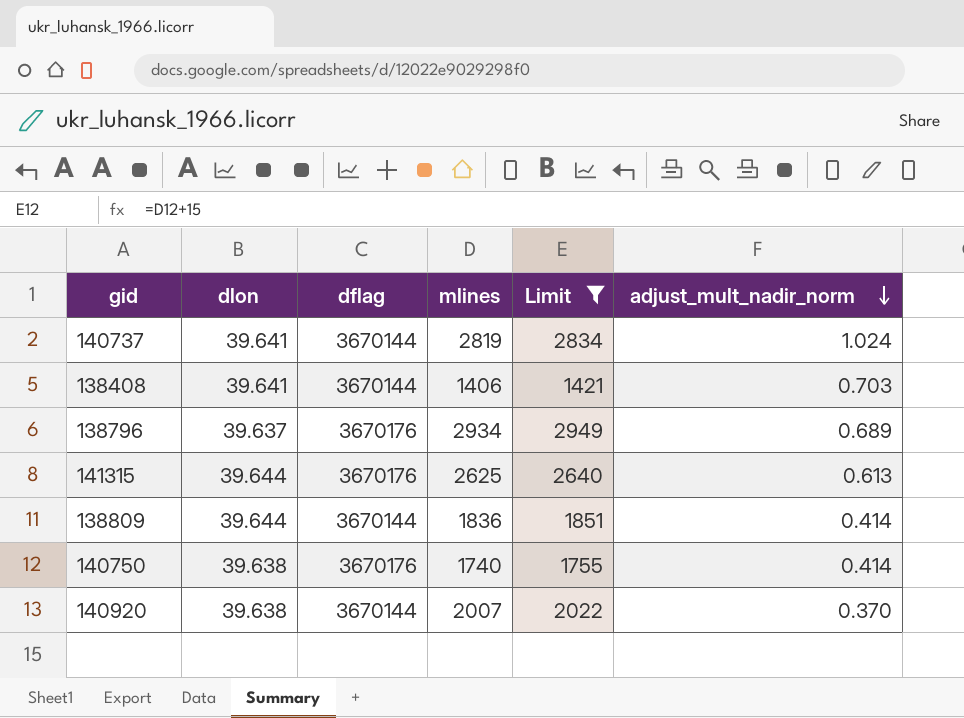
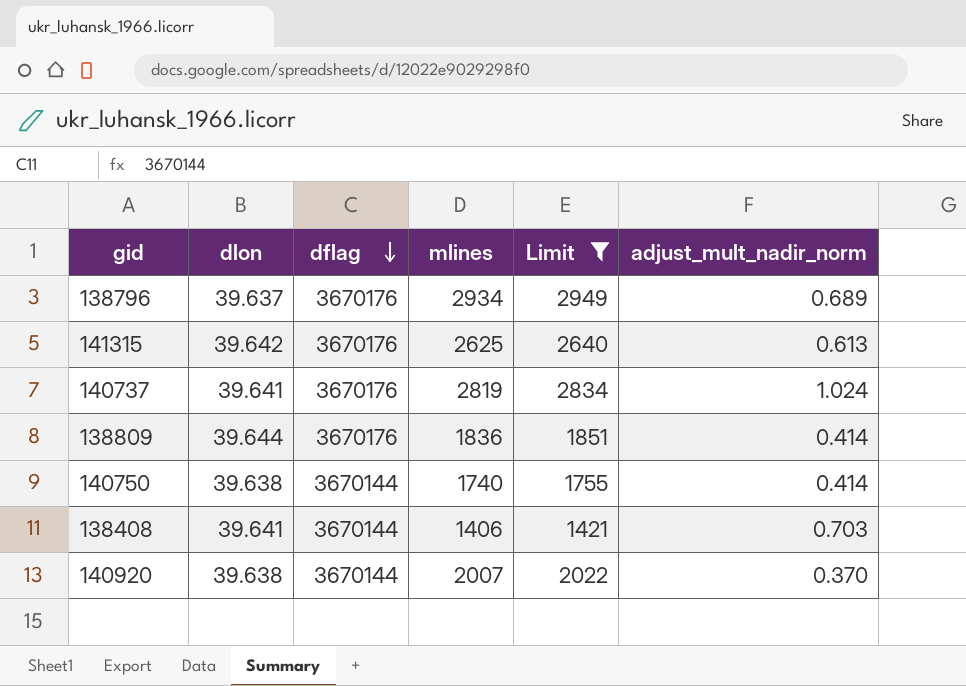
row order: adjust_mult_nadir_norm descending -> dflag descending
141315 | dlon: 39.644 -> 39.642
140737 | dflag: 3670144 -> 3670176
138809 | dflag: 3670144 -> 3670176
140750 | dflag: 3670176 -> 3670144

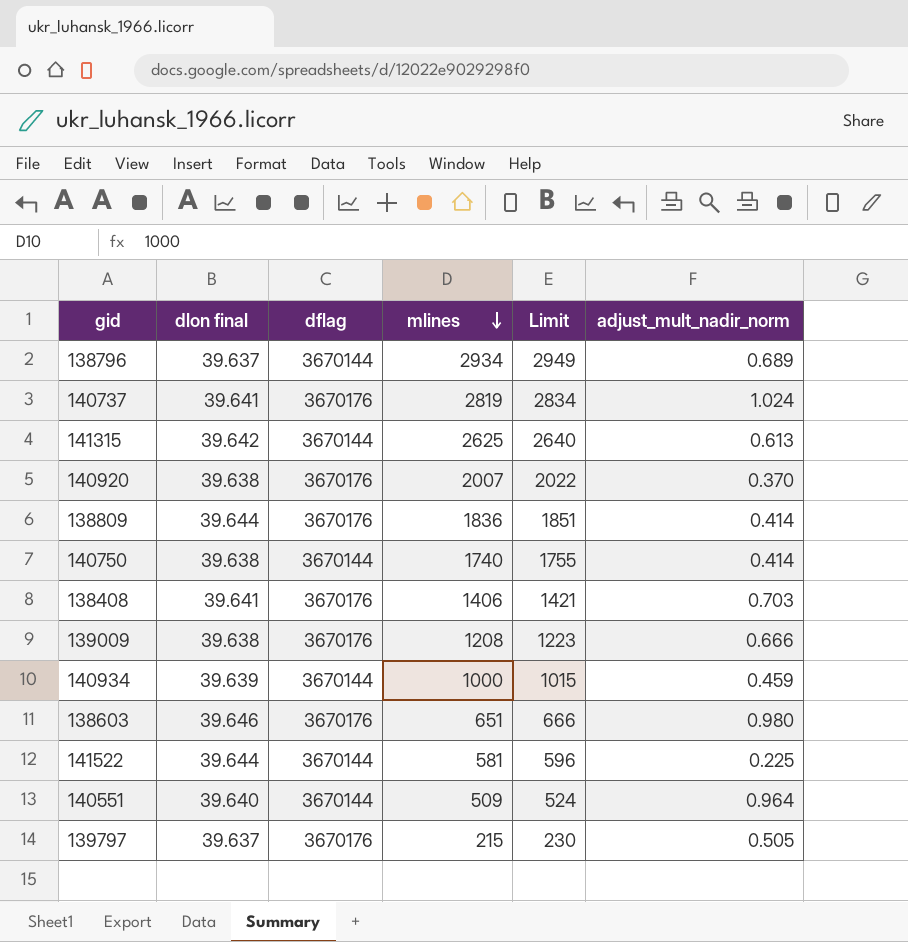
filter: Limit >= 1421 -> none
row order: dflag descending -> mlines descending
column name: dlon -> dlon final
138796 | dflag: 3670176 -> 3670144
141315 | dflag: 3670176 -> 3670144
140920 | dflag: 3670144 -> 3670176
138408 | dflag: 3670144 -> 3670176

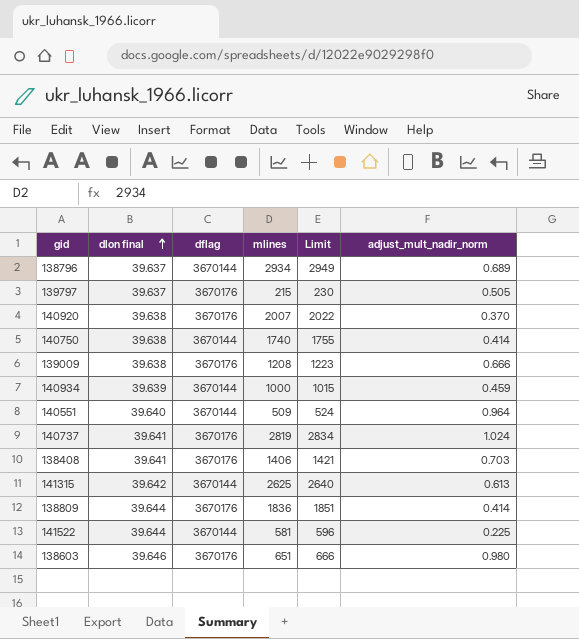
row order: mlines descending -> dlon final ascending

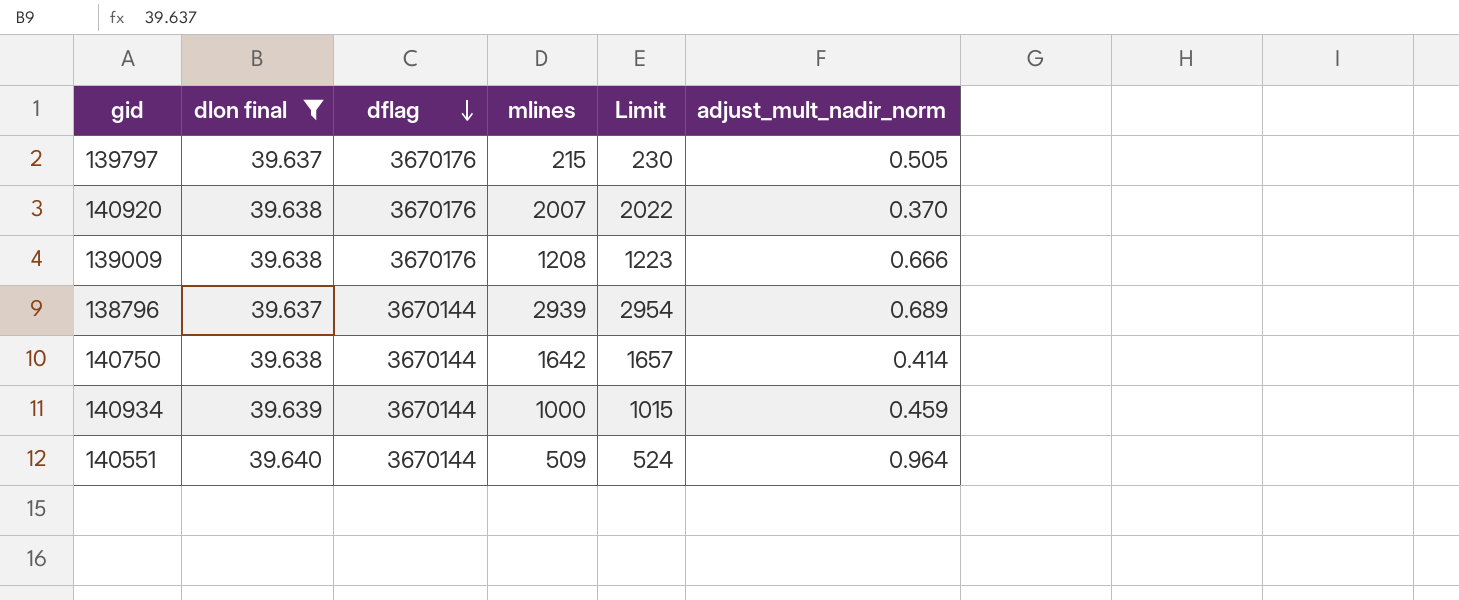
filter: none -> dlon final <= 39.640
row order: dlon final ascending -> dflag descending
138796 | mlines: 2934 -> 2939
138796 | Limit: 2949 -> 2954
140750 | mlines: 1740 -> 1642
140750 | Limit: 1755 -> 1657

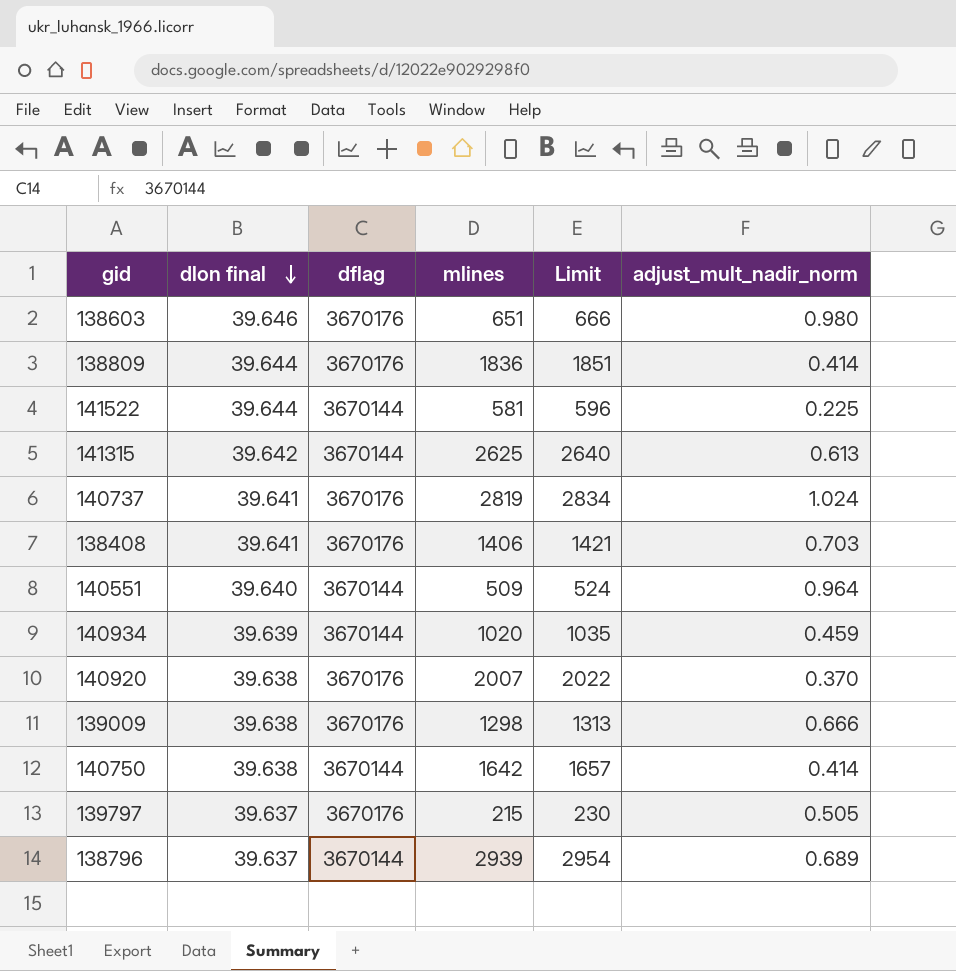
filter: dlon final <= 39.640 -> none
row order: dflag descending -> dlon final descending
140934 | mlines: 1000 -> 1020
140934 | Limit: 1015 -> 1035
139009 | mlines: 1208 -> 1298
139009 | Limit: 1223 -> 1313

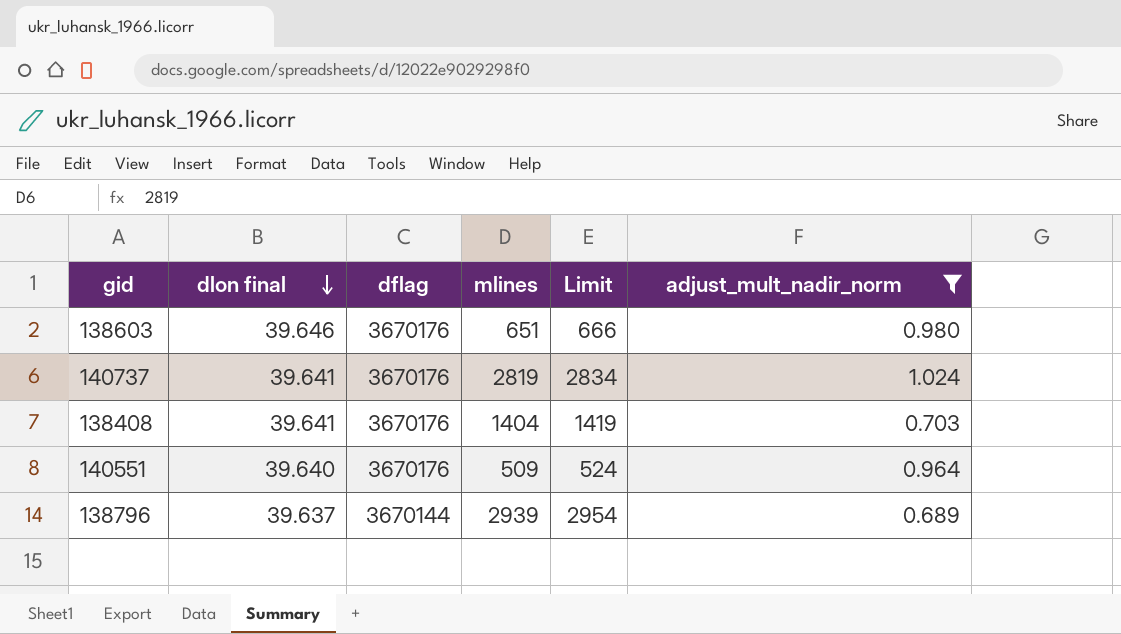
filter: none -> adjust_mult_nadir_norm >= 0.689
138408 | mlines: 1406 -> 1404
138408 | Limit: 1421 -> 1419
140551 | dflag: 3670144 -> 3670176

